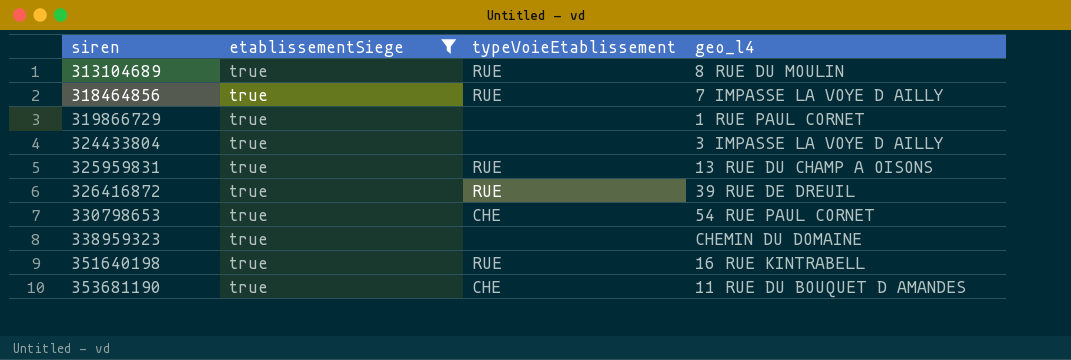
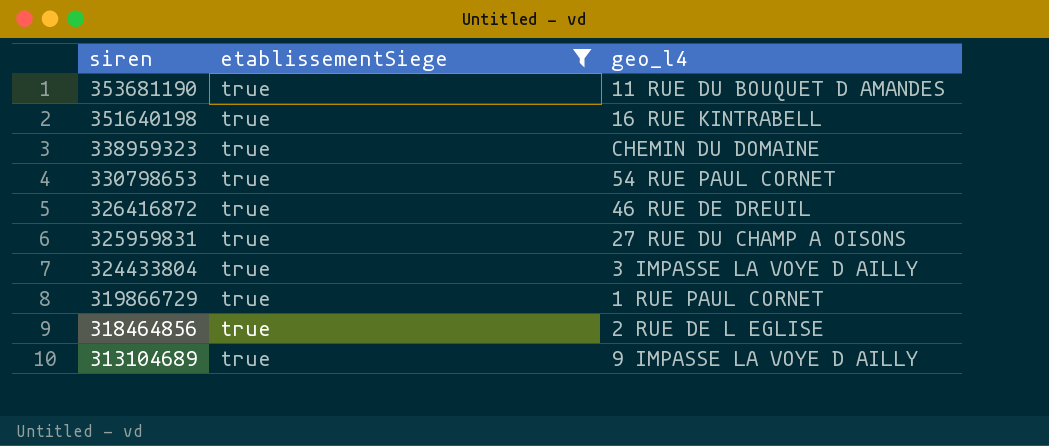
row order: siren ascending -> siren descending
column typeVoieEtablissement | position: 3 -> none
326416872 | geo_l4: 39 RUE DE DREUIL -> 46 RUE DE DREUIL
325959831 | geo_l4: 13 RUE DU CHAMP A OISONS -> 27 RUE DU CHAMP A OISONS
318464856 | geo_l4: 7 IMPASSE LA VOYE D AILLY -> 2 RUE DE L EGLISE
313104689 | geo_l4: 8 RUE DU MOULIN -> 9 IMPASSE LA VOYE D AILLY

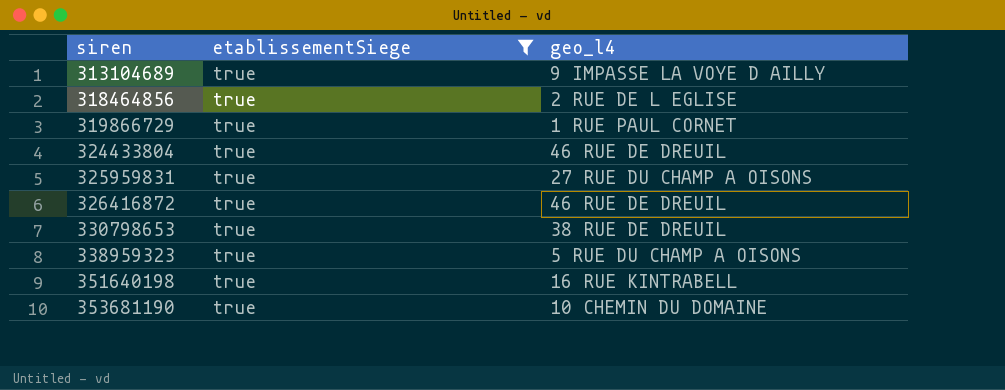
row order: siren descending -> siren ascending
324433804 | geo_l4: 3 IMPASSE LA VOYE D AILLY -> 46 RUE DE DREUIL
330798653 | geo_l4: 54 RUE PAUL CORNET -> 38 RUE DE DREUIL
338959323 | geo_l4: CHEMIN DU DOMAINE -> 5 RUE DU CHAMP A OISONS
353681190 | geo_l4: 11 RUE DU BOUQUET D AMANDES -> 10 CHEMIN DU DOMAINE

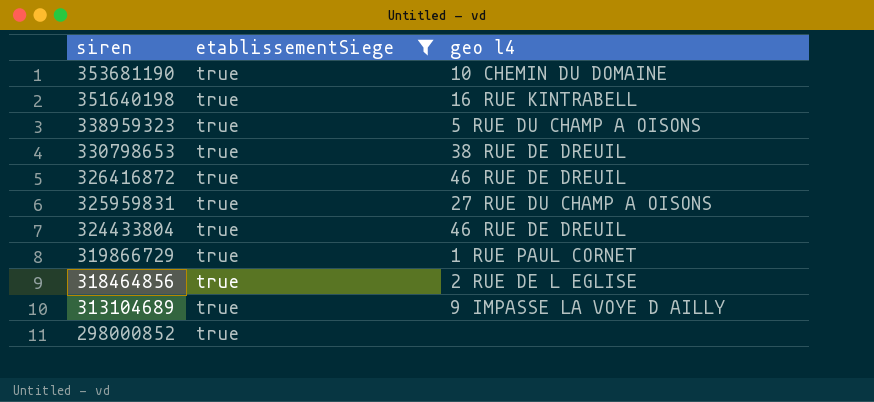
row order: siren ascending -> siren descending
column name: geo_l4 -> geo l4
row 298000852: none -> true | none

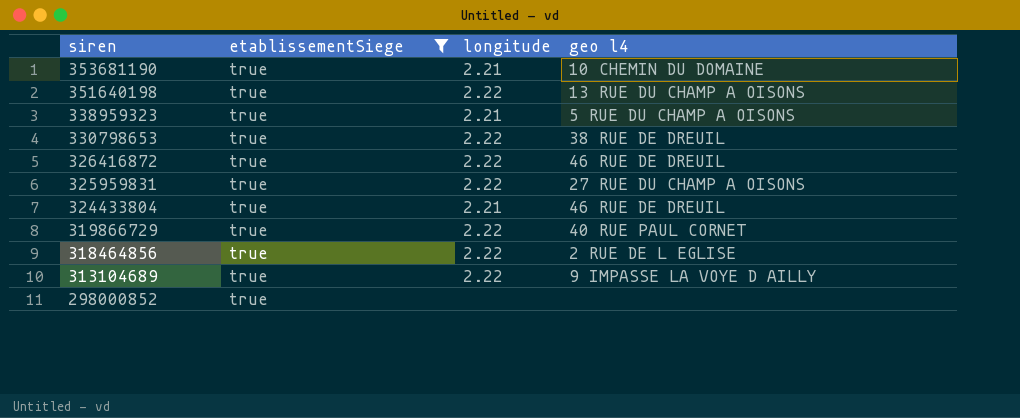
column longitude | position: none -> 3
351640198 | geo l4: 16 RUE KINTRABELL -> 13 RUE DU CHAMP A OISONS
319866729 | geo l4: 1 RUE PAUL CORNET -> 40 RUE PAUL CORNET

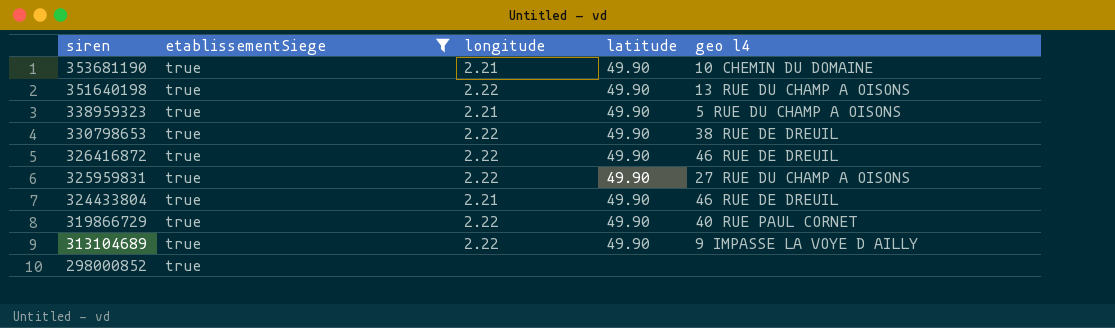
column latitude | position: none -> 4
row 318464856: true | 2.22 | 2 RUE DE L EGLISE -> none

